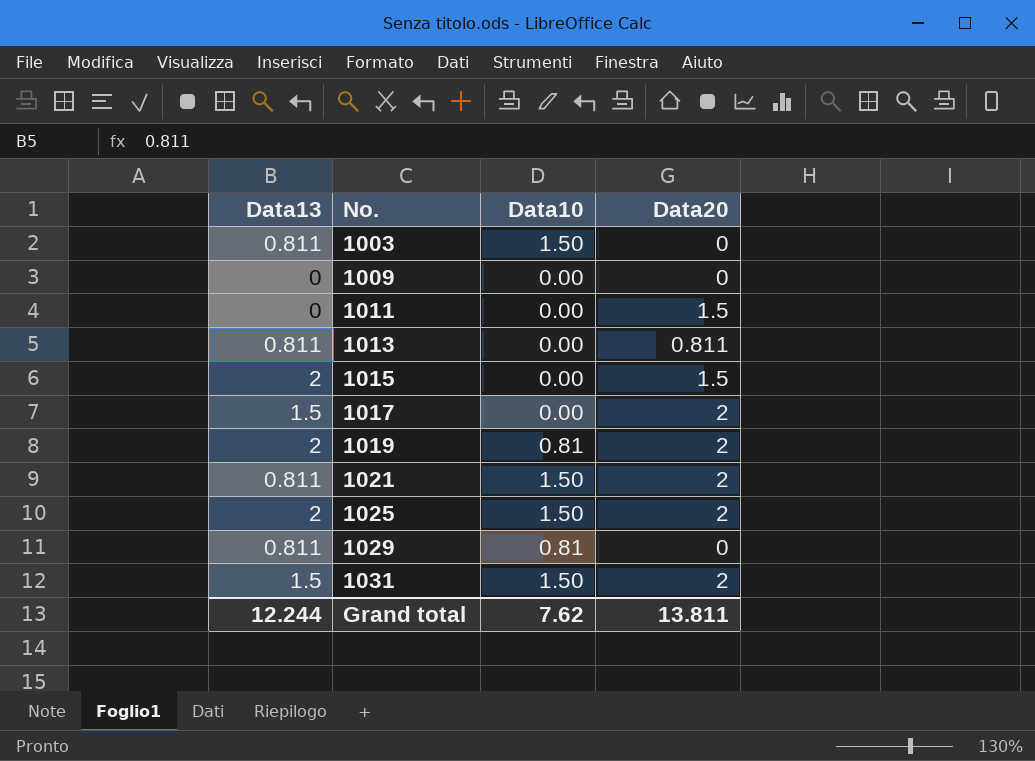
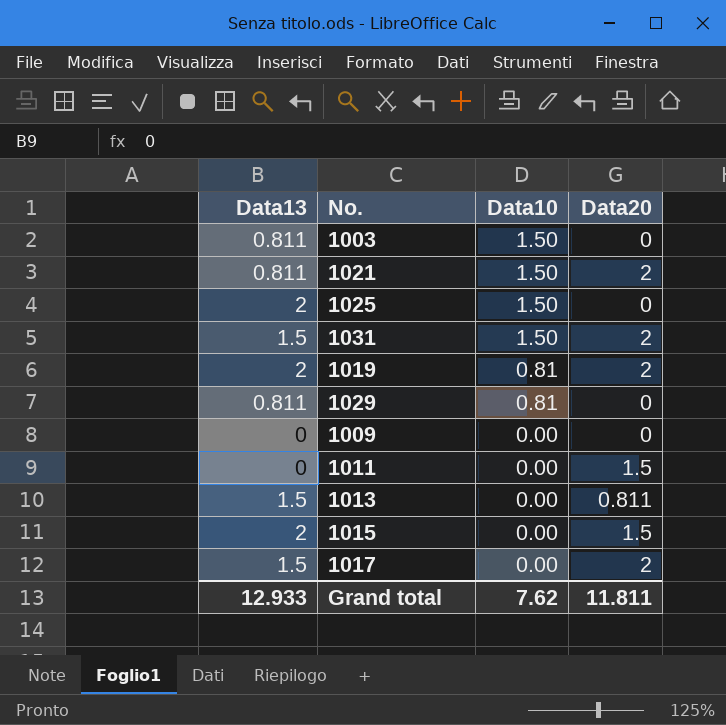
row order: No. ascending -> Data10 descending
1025 | Data20: 2 -> 0
1013 | Data13: 0.811 -> 1.5
Grand total | Data13: 12.244 -> 12.933
Grand total | Data20: 13.811 -> 11.811

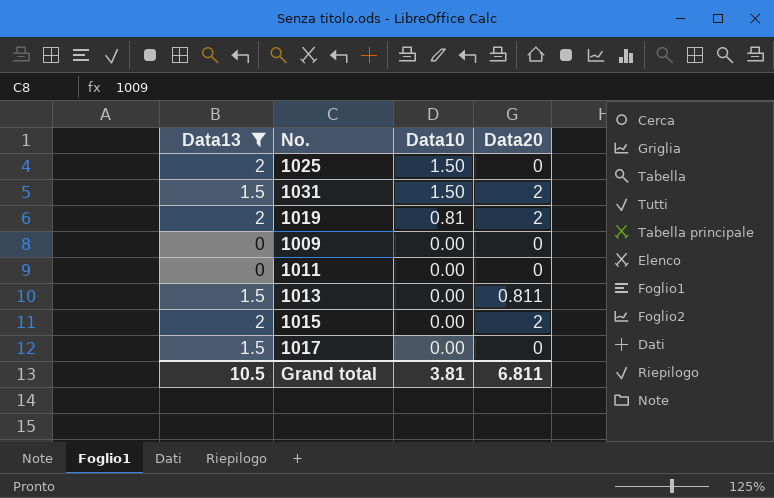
filter: none -> Data13 != 0.811
1011 | Data20: 1.5 -> 0
1015 | Data20: 1.5 -> 2
1017 | Data20: 2 -> 0
Grand total | Data13: 12.933 -> 10.5
Grand total | Data10: 7.62 -> 3.81
Grand total | Data20: 11.811 -> 6.811

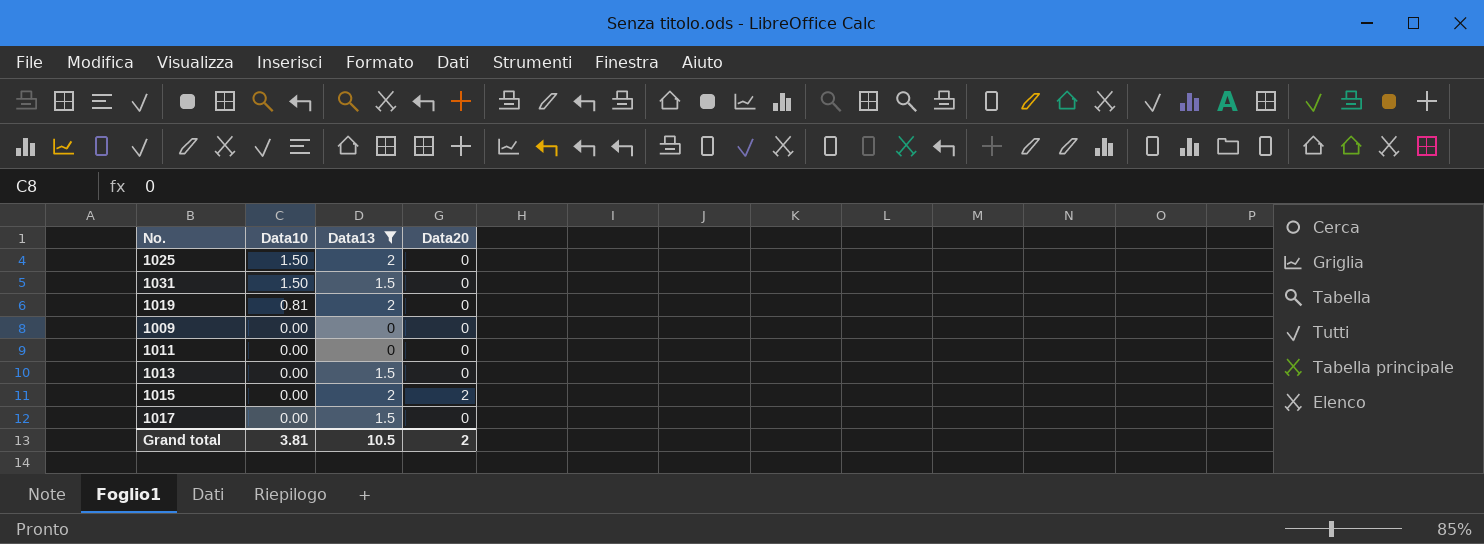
column Data13 | position: 1 -> 3
1031 | Data20: 2 -> 0
1019 | Data20: 2 -> 0
1013 | Data20: 0.811 -> 0
Grand total | Data20: 6.811 -> 2

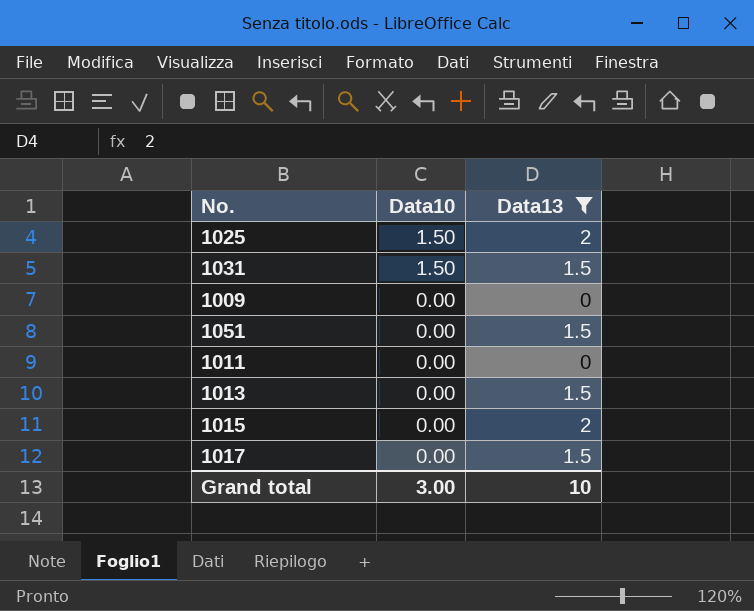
column Data20 | position: 4 -> none
row 1019: 0.81 | 2 | 0 -> none
row 1051: none -> 0.00 | 1.5
Grand total | Data10: 3.81 -> 3.00
Grand total | Data13: 10.5 -> 10

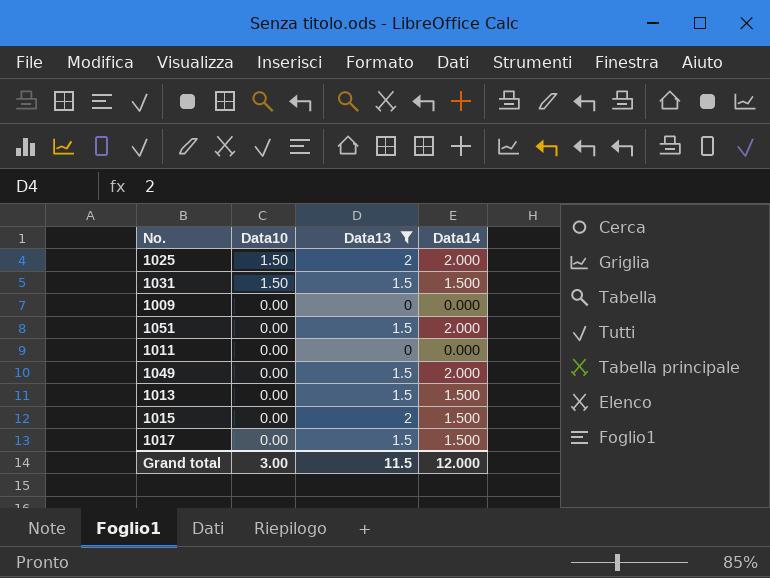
column Data14 | position: none -> 4
row 1049: none -> 0.00 | 1.5 | 2.000
Grand total | Data13: 10 -> 11.5

